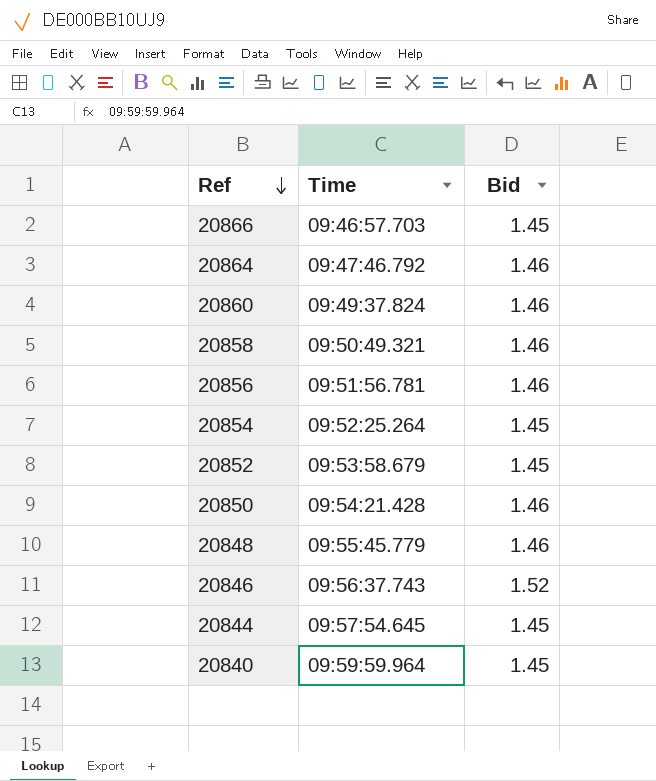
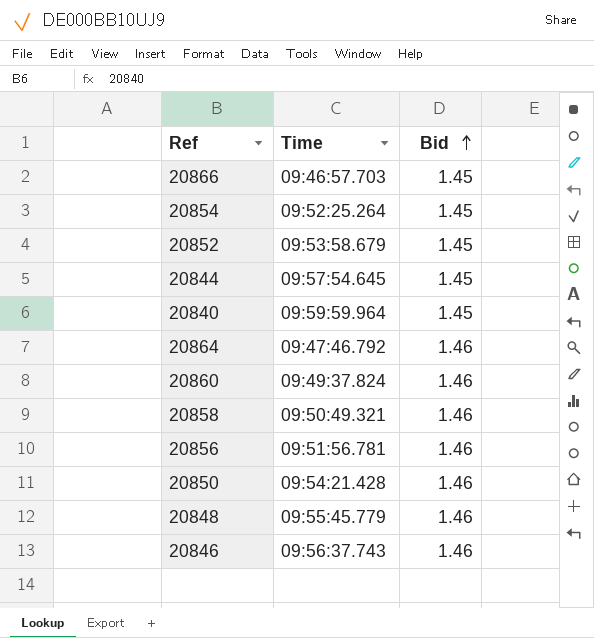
row order: Ref descending -> Bid ascending
20846 | Bid: 1.52 -> 1.46

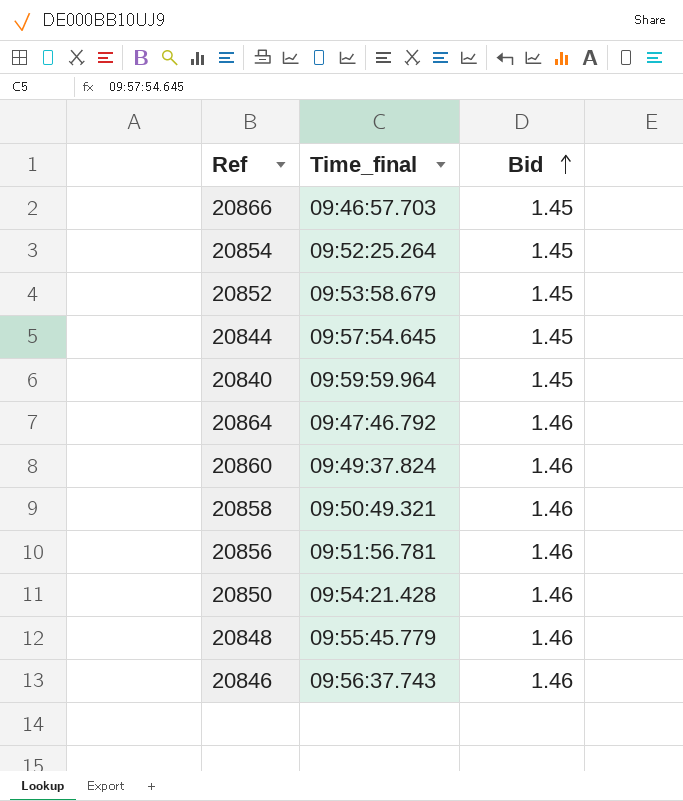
column name: Time -> Time_final

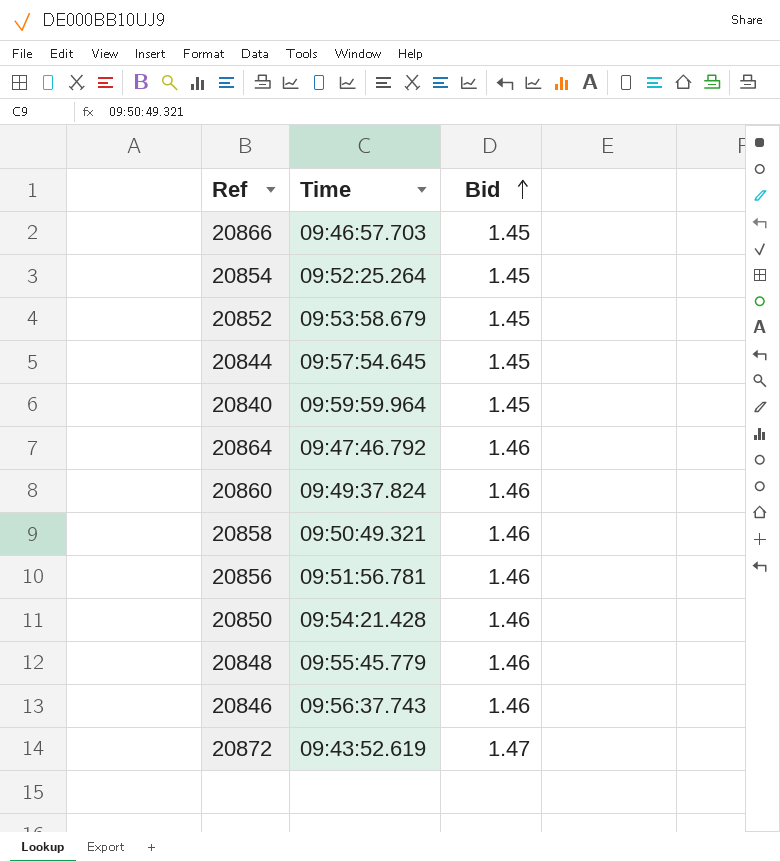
column name: Time_final -> Time
row 20872: none -> 09:43:52.619 | 1.47

